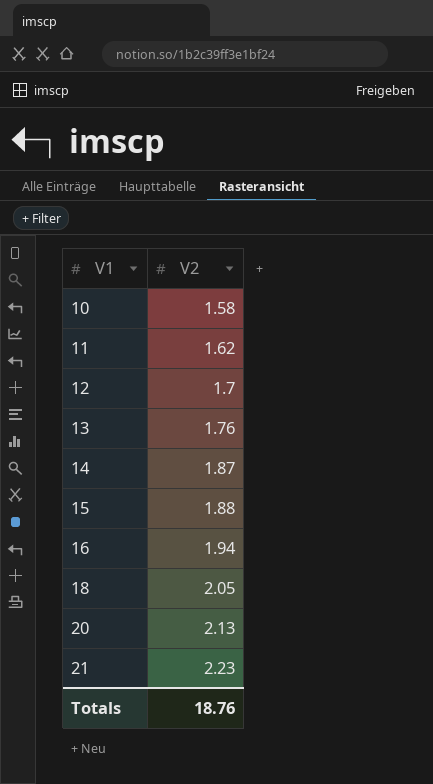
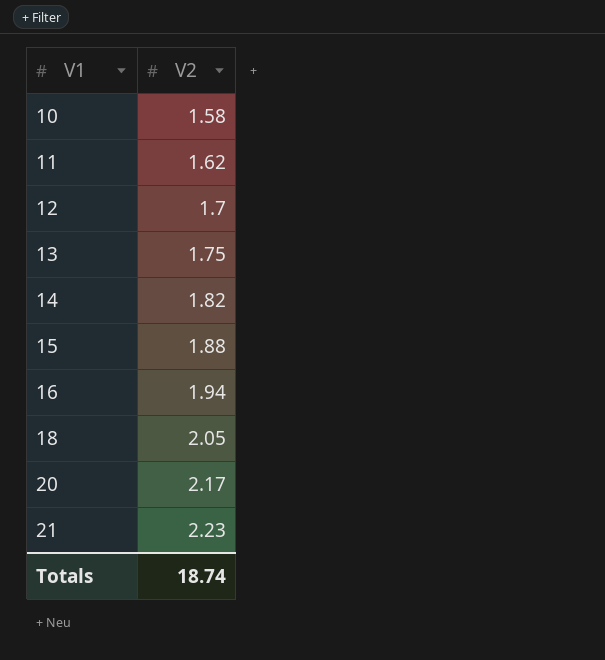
13 | V2: 1.76 -> 1.75
14 | V2: 1.87 -> 1.82
20 | V2: 2.13 -> 2.17
Totals | V2: 18.76 -> 18.74

